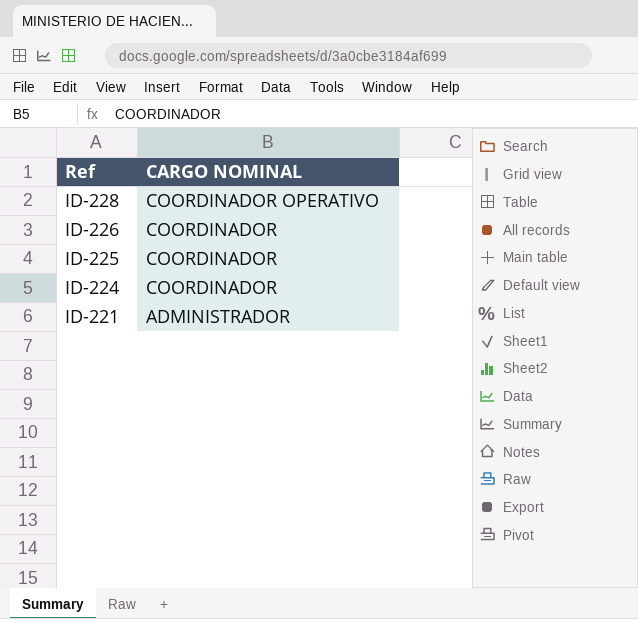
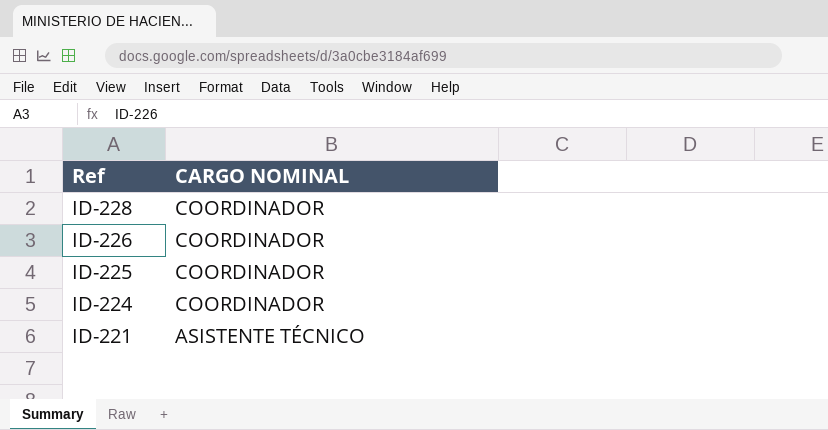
ID-228 | CARGO NOMINAL: COORDINADOR OPERATIVO -> COORDINADOR
ID-221 | CARGO NOMINAL: ADMINISTRADOR -> ASISTENTE TÉCNICO

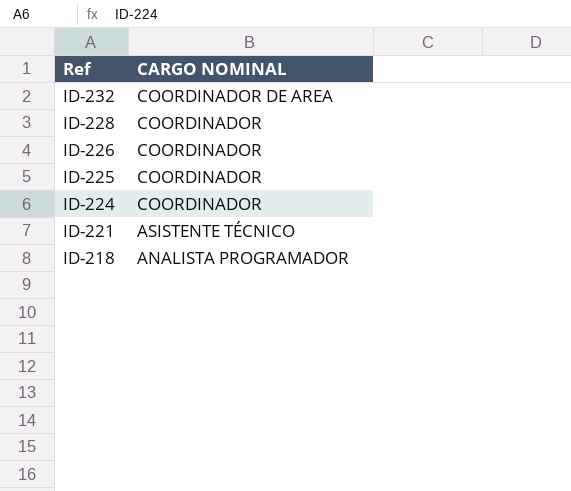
row ID-232: none -> COORDINADOR DE AREA
row ID-218: none -> ANALISTA PROGRAMADOR

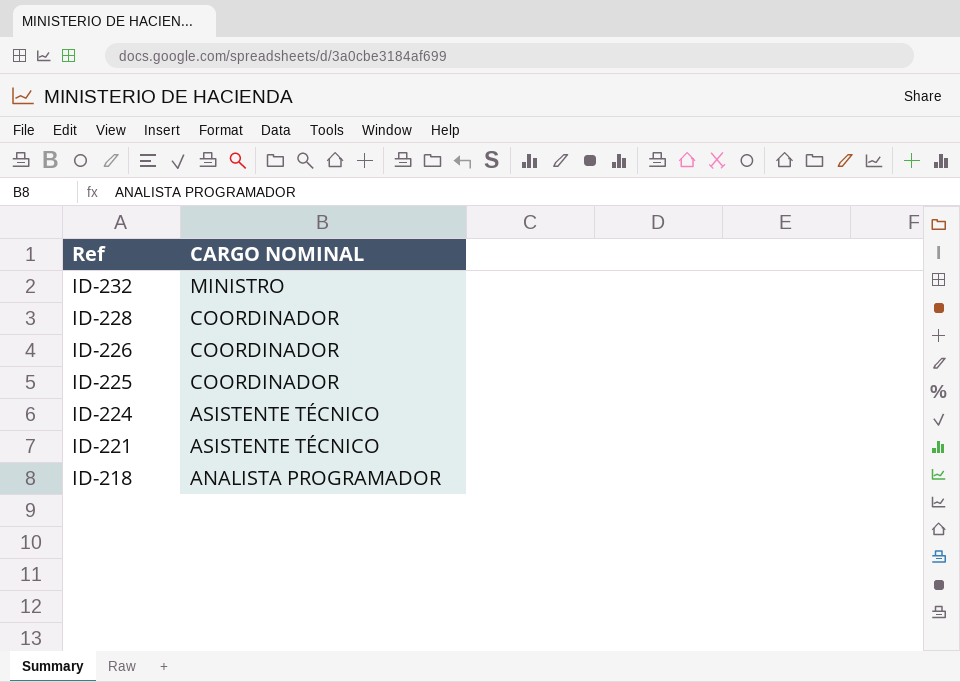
ID-232 | CARGO NOMINAL: COORDINADOR DE AREA -> MINISTRO
ID-224 | CARGO NOMINAL: COORDINADOR -> ASISTENTE TÉCNICO

